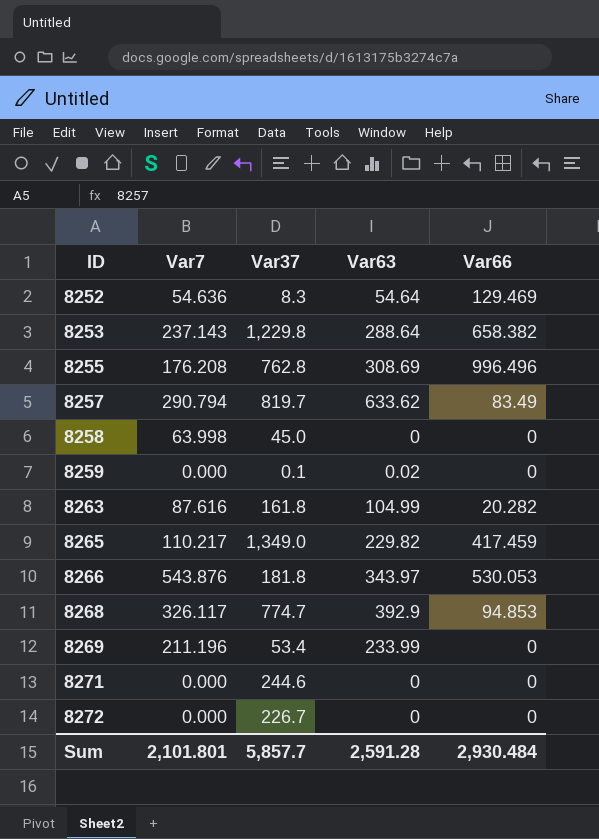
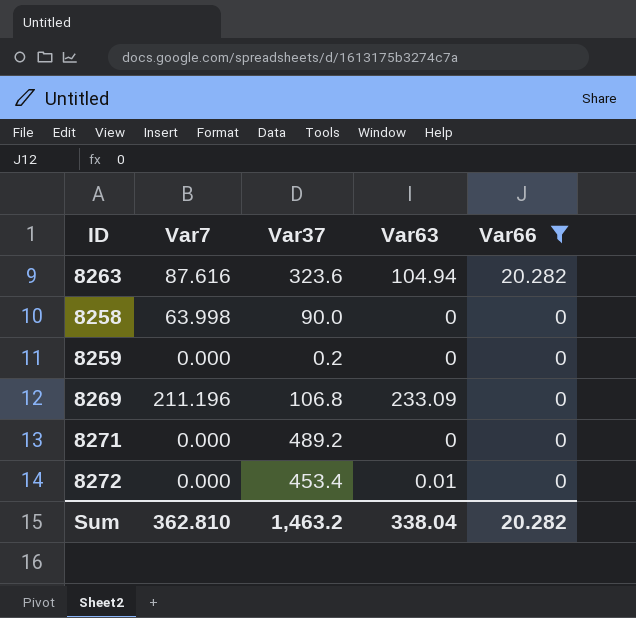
filter: none -> Var66 <= 20.282
row order: ID ascending -> Var66 descending
8263 | Var37: 161.8 -> 323.6
8263 | Var63: 104.99 -> 104.94
8258 | Var37: 45.0 -> 90.0
8259 | Var37: 0.1 -> 0.2
8259 | Var63: 0.02 -> 0
8269 | Var37: 53.4 -> 106.8
8269 | Var63: 233.99 -> 233.09
8271 | Var37: 244.6 -> 489.2
8272 | Var37: 226.7 -> 453.4
8272 | Var63: 0 -> 0.01
Sum | Var7: 2,101.801 -> 362.810
Sum | Var37: 5,857.7 -> 1,463.2
Sum | Var63: 2,591.28 -> 338.04
Sum | Var66: 2,930.484 -> 20.282

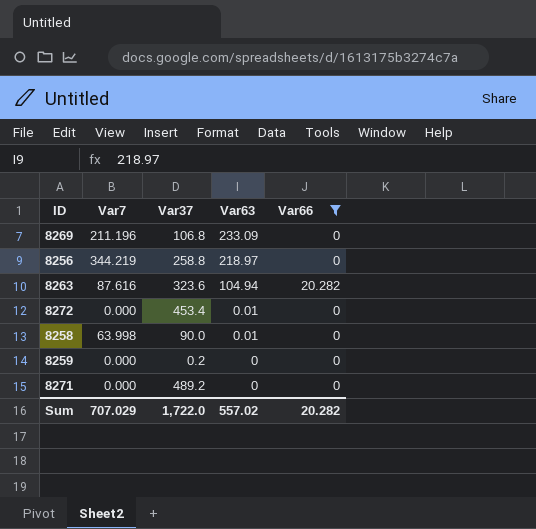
row order: Var66 descending -> Var63 descending
row 8256: none -> 344.219 | 258.8 | 218.97 | 0
8258 | Var63: 0 -> 0.01
Sum | Var7: 362.810 -> 707.029
Sum | Var37: 1,463.2 -> 1,722.0
Sum | Var63: 338.04 -> 557.02

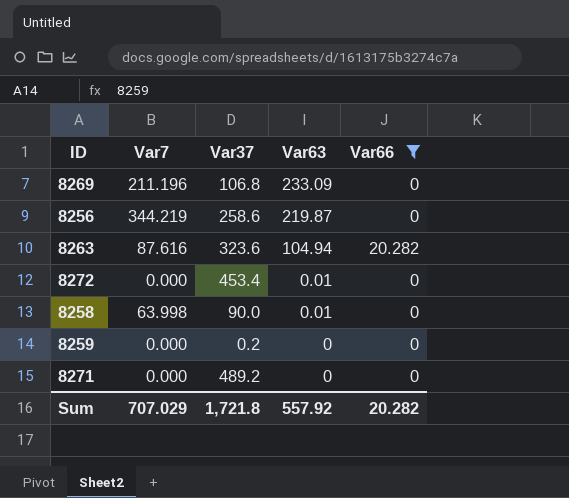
8256 | Var37: 258.8 -> 258.6
8256 | Var63: 218.97 -> 219.87
Sum | Var37: 1,722.0 -> 1,721.8
Sum | Var63: 557.02 -> 557.92

